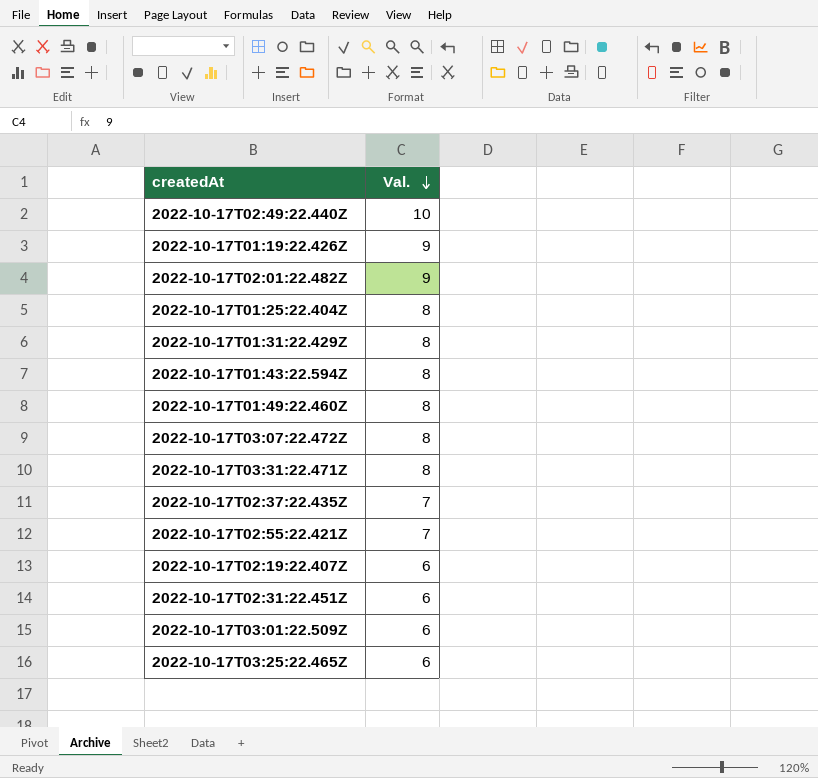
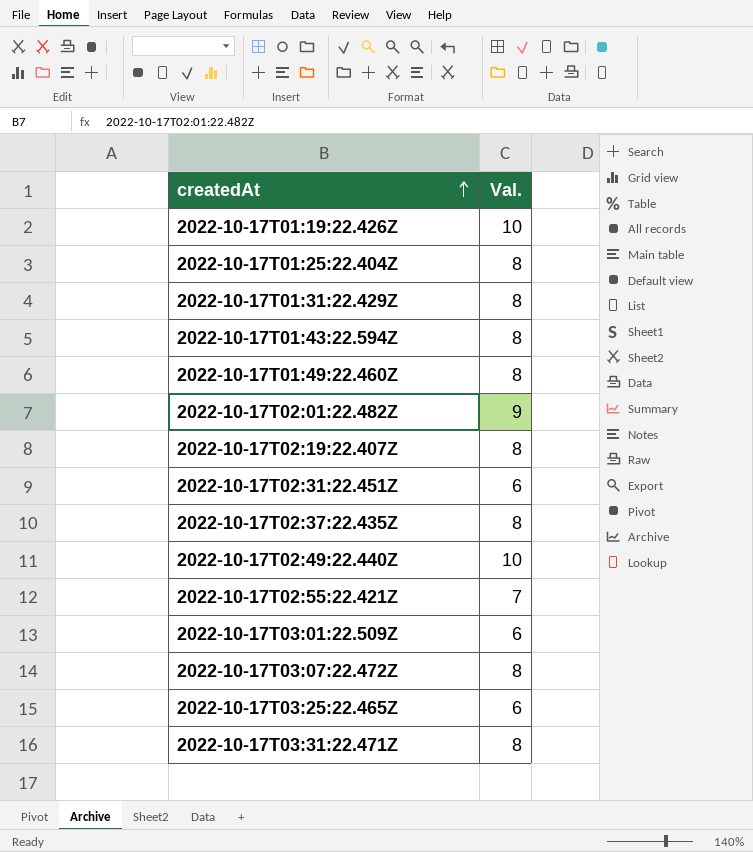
row order: Val. descending -> createdAt ascending
2022-10-17T01:19:22.426Z | Val.: 9 -> 10
2022-10-17T02:19:22.407Z | Val.: 6 -> 8
2022-10-17T02:37:22.435Z | Val.: 7 -> 8

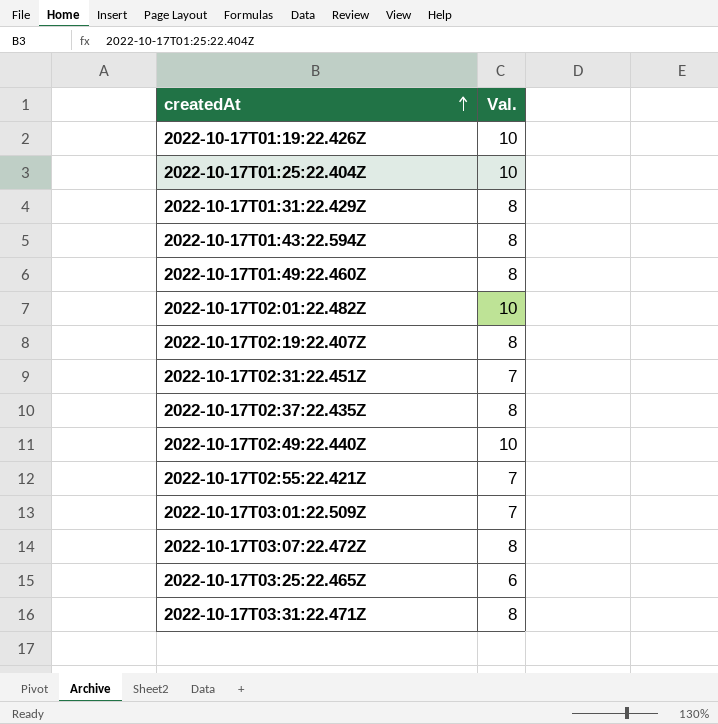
2022-10-17T01:25:22.404Z | Val.: 8 -> 10
2022-10-17T02:01:22.482Z | Val.: 9 -> 10
2022-10-17T02:31:22.451Z | Val.: 6 -> 7
2022-10-17T03:01:22.509Z | Val.: 6 -> 7

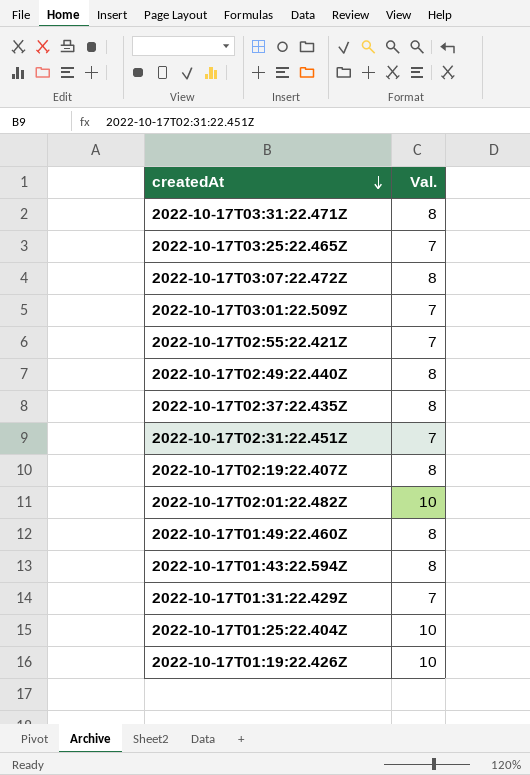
row order: createdAt ascending -> createdAt descending
2022-10-17T03:25:22.465Z | Val.: 6 -> 7
2022-10-17T02:49:22.440Z | Val.: 10 -> 8
2022-10-17T01:31:22.429Z | Val.: 8 -> 7

